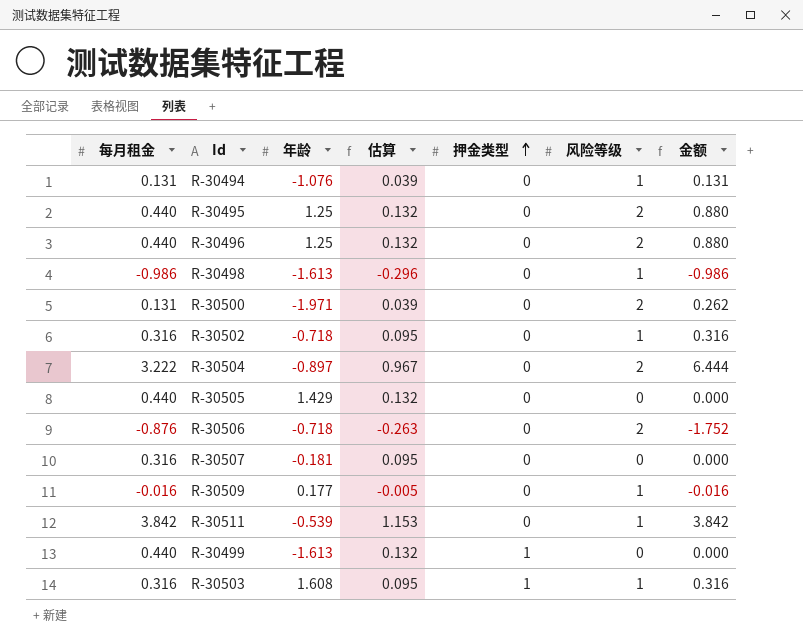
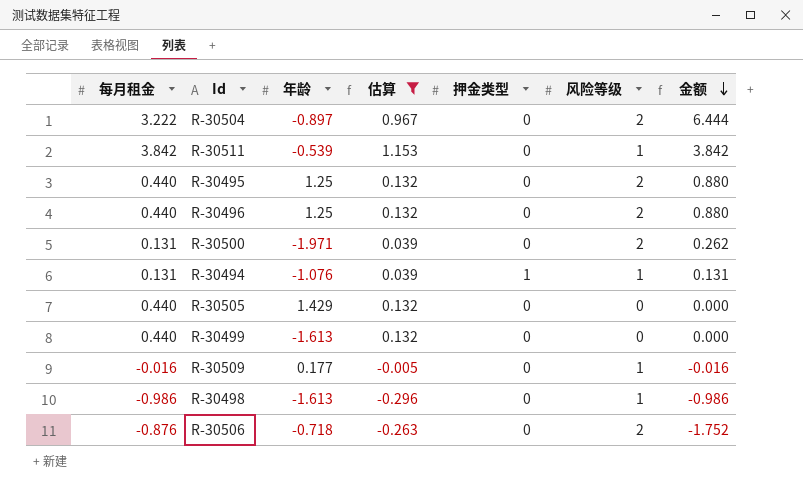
filter: none -> 估算 != 0.095
row order: 押金类型 ascending -> 金额 descending
R-30494 | 押金类型: 0 -> 1
R-30499 | 押金类型: 1 -> 0

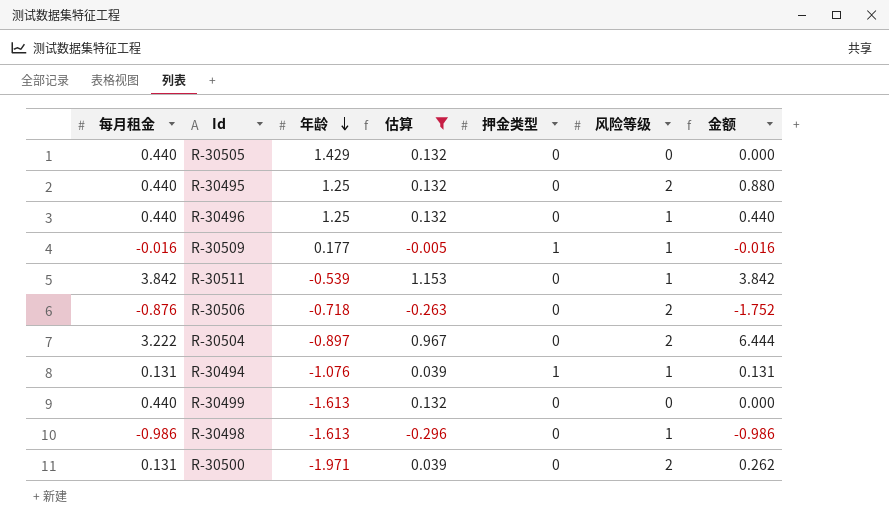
row order: 金额 descending -> 年龄 descending
R-30496 | 风险等级: 2 -> 1
R-30496 | 金额: 0.880 -> 0.440
R-30509 | 押金类型: 0 -> 1

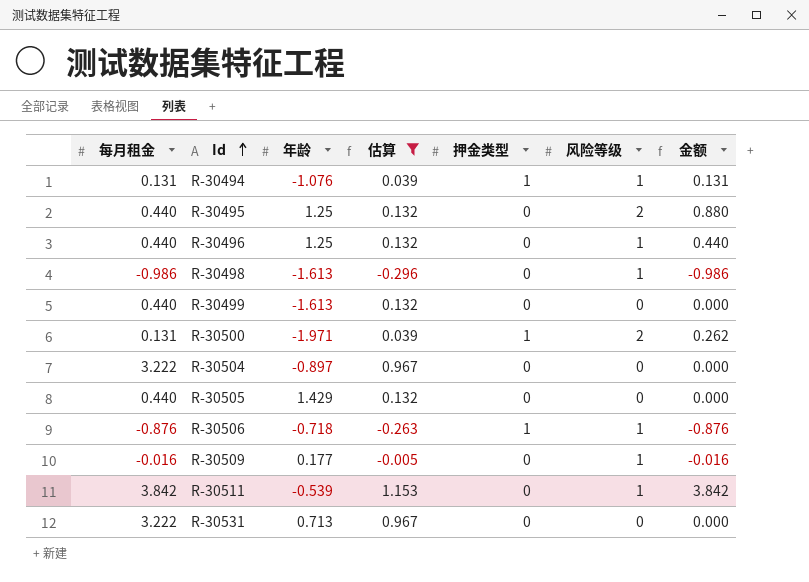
row order: 年龄 descending -> Id ascending
R-30500 | 押金类型: 0 -> 1
R-30504 | 风险等级: 2 -> 0
R-30504 | 金额: 6.444 -> 0.000
R-30506 | 押金类型: 0 -> 1
R-30506 | 风险等级: 2 -> 1
R-30506 | 金额: -1.752 -> -0.876
R-30509 | 押金类型: 1 -> 0
row R-30531: none -> 3.222 | 0.713 | 0.967 | 0 | 0 | 0.000

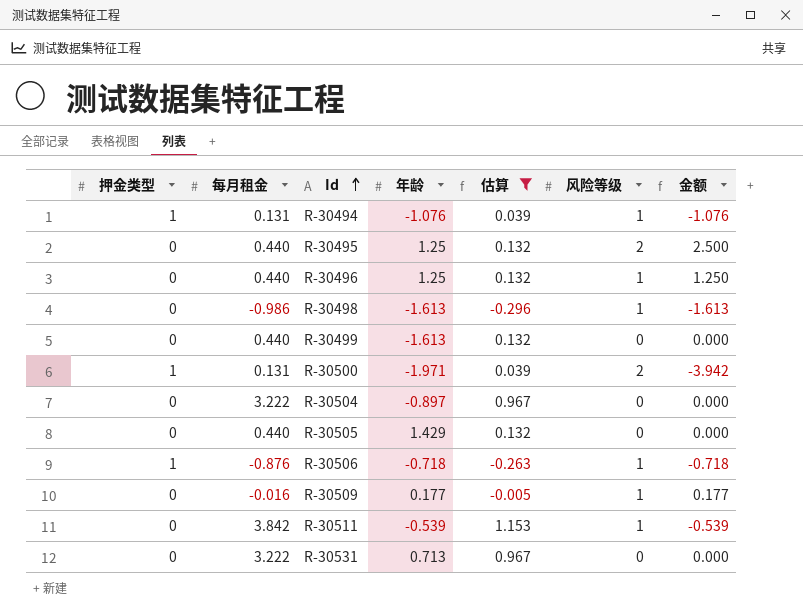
column 押金类型 | position: 5 -> 1
column 金额 | formula: [每月租金] * [风险等级] -> [年龄] * [风险等级]

